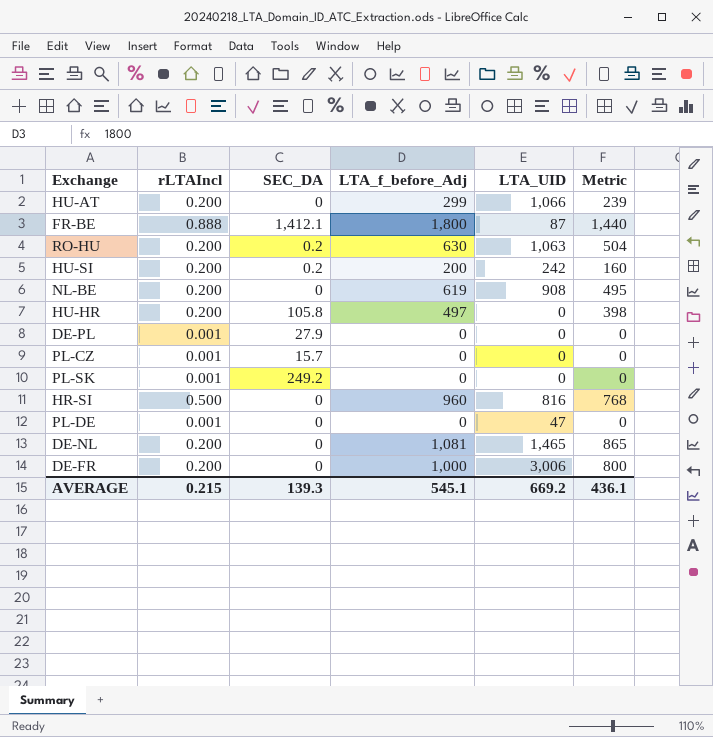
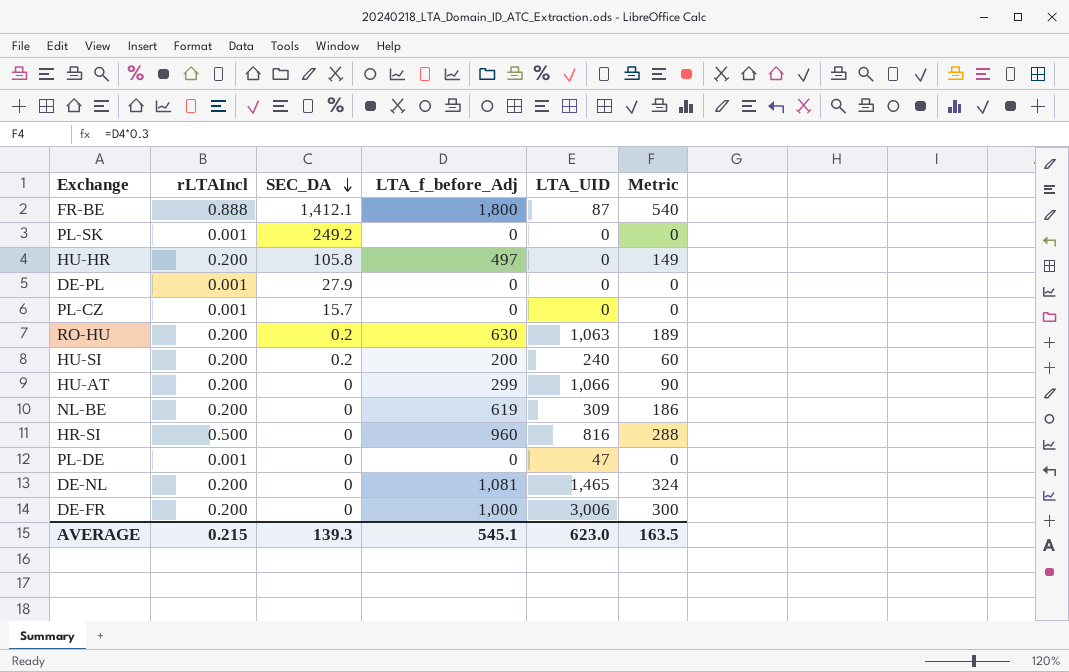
row order: none -> SEC_DA descending
column Metric | formula: [LTA_f_before_Adj] * 0.8 -> [LTA_f_before_Adj] * 0.3
HU-SI | LTA_UID: 242 -> 240
NL-BE | LTA_UID: 908 -> 309
AVERAGE | LTA_UID: 669.2 -> 623.0
AVERAGE | Metric: 436.1 -> 163.5

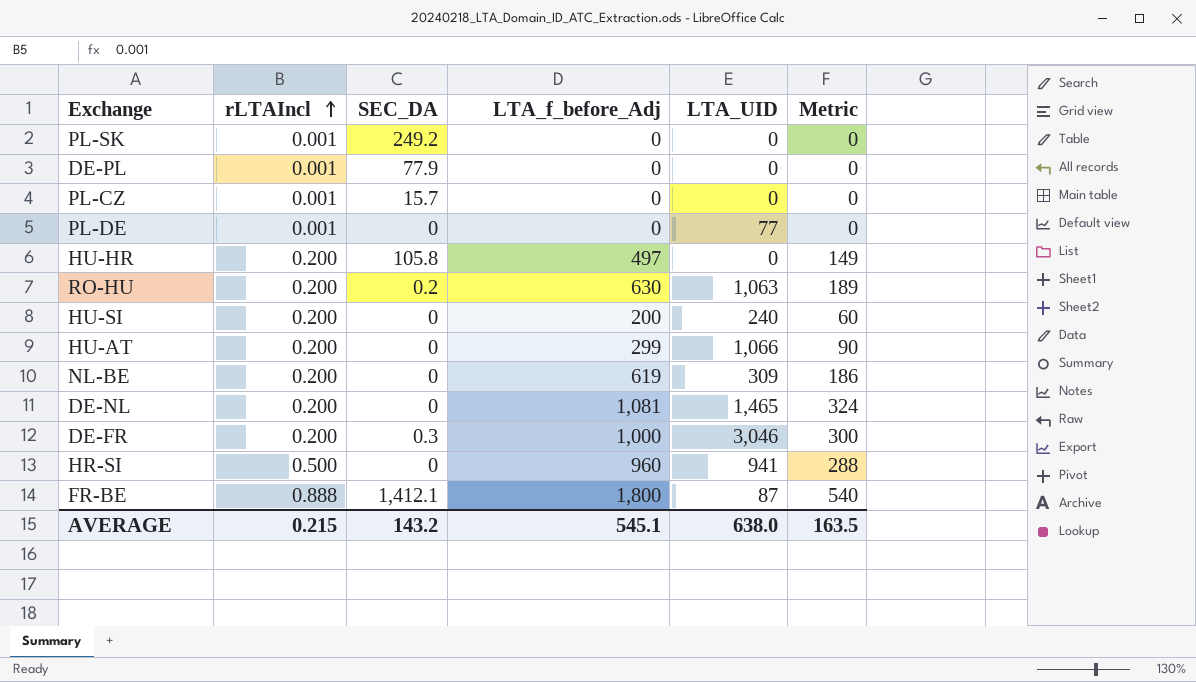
row order: SEC_DA descending -> rLTAIncl ascending
DE-PL | SEC_DA: 27.9 -> 77.9
PL-DE | LTA_UID: 47 -> 77
HU-SI | SEC_DA: 0.2 -> 0
DE-FR | SEC_DA: 0 -> 0.3
DE-FR | LTA_UID: 3,006 -> 3,046
HR-SI | LTA_UID: 816 -> 941
AVERAGE | SEC_DA: 139.3 -> 143.2
AVERAGE | LTA_UID: 623.0 -> 638.0

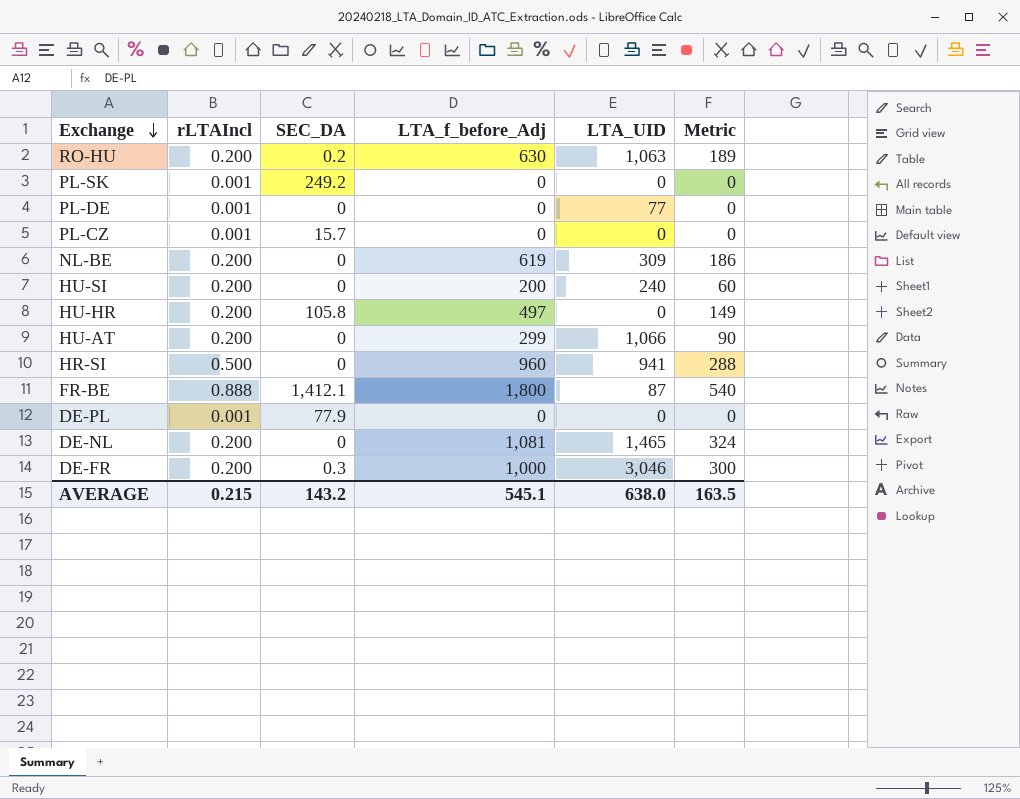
row order: rLTAIncl ascending -> Exchange descending

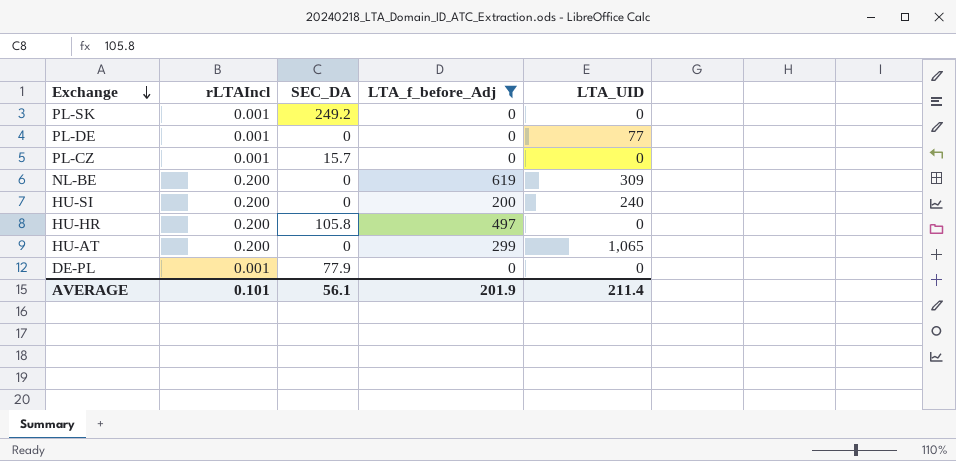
filter: none -> LTA_f_before_Adj <= 619
column Metric | formula: [LTA_f_before_Adj] * 0.3 -> none
HU-AT | LTA_UID: 1,066 -> 1,065
AVERAGE | rLTAIncl: 0.215 -> 0.101
AVERAGE | SEC_DA: 143.2 -> 56.1
AVERAGE | LTA_f_before_Adj: 545.1 -> 201.9
AVERAGE | LTA_UID: 638.0 -> 211.4

